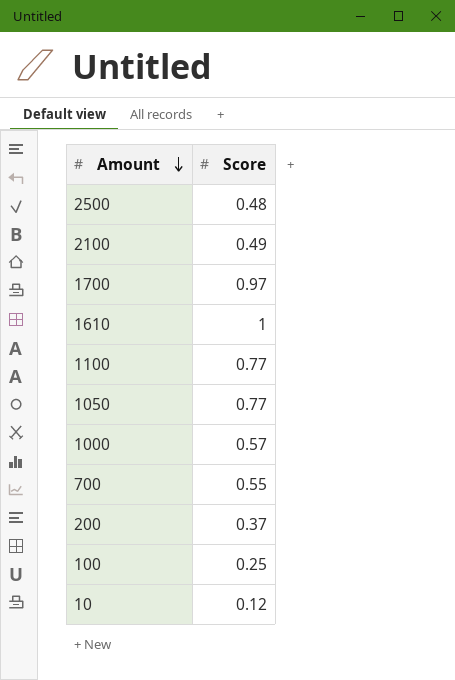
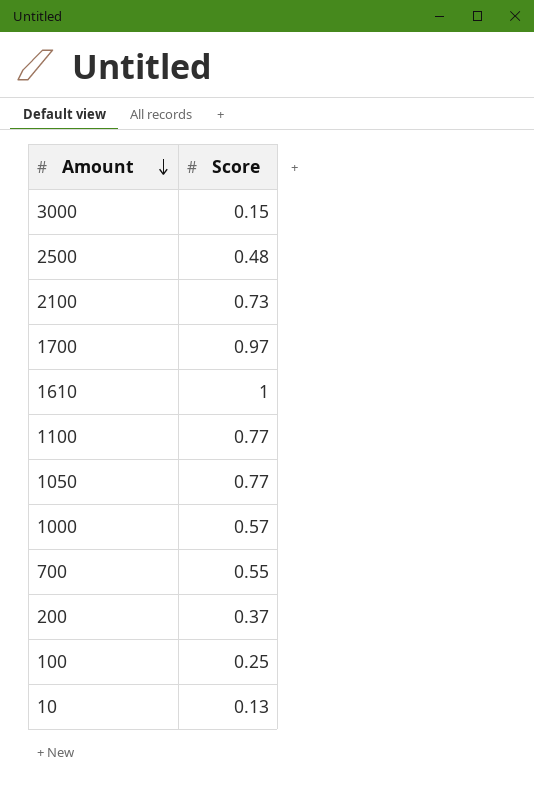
row 3000: none -> 0.15
2100 | Score: 0.49 -> 0.73
10 | Score: 0.12 -> 0.13

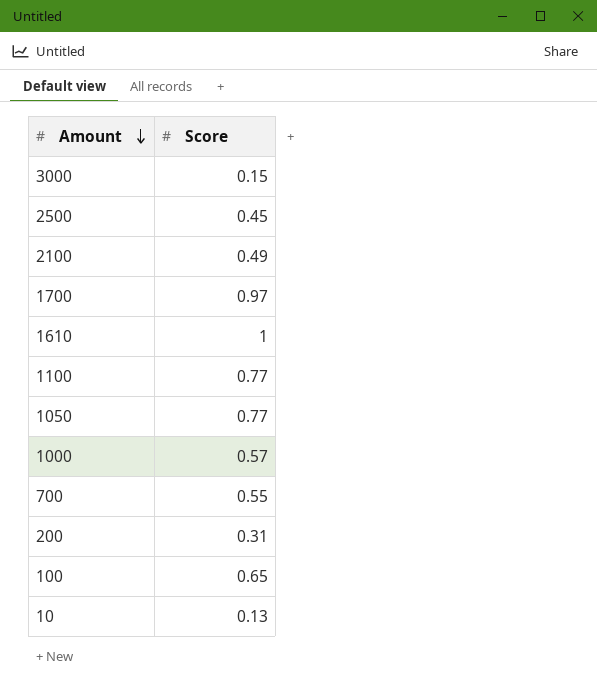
2500 | Score: 0.48 -> 0.45
2100 | Score: 0.73 -> 0.49
200 | Score: 0.37 -> 0.31
100 | Score: 0.25 -> 0.65

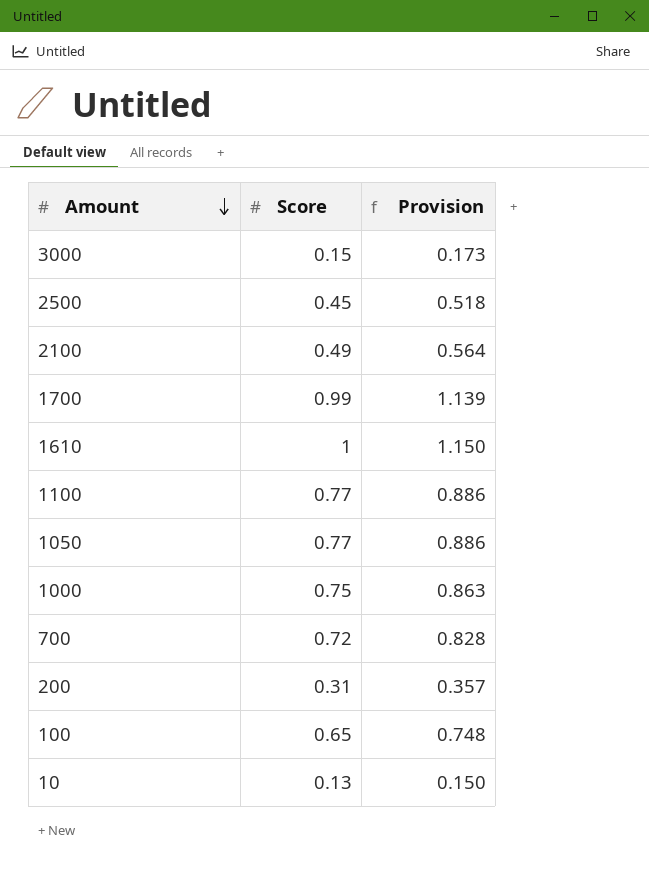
column Provision | formula: none -> [Score] * 1.15
1700 | Score: 0.97 -> 0.99
1000 | Score: 0.57 -> 0.75
700 | Score: 0.55 -> 0.72

